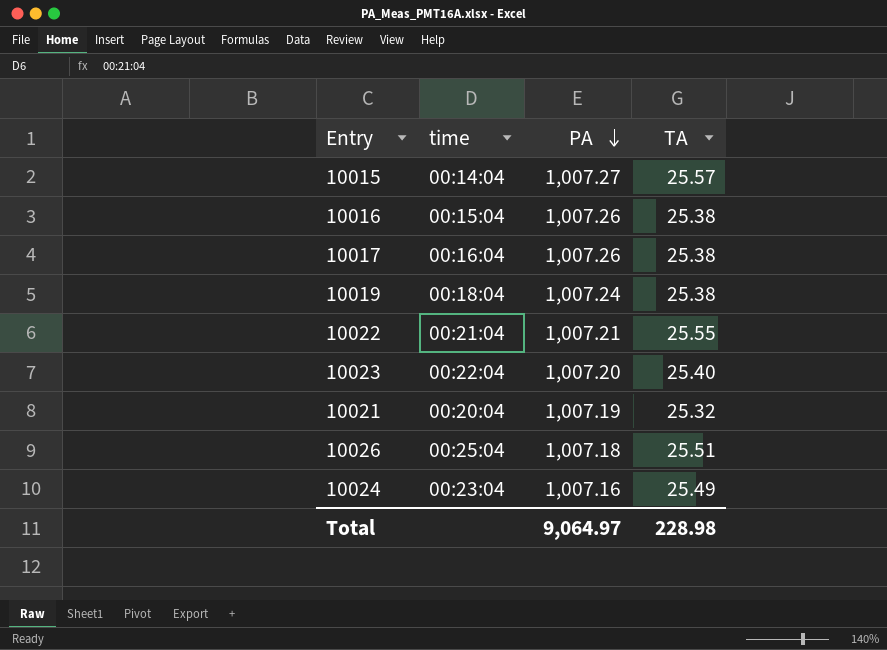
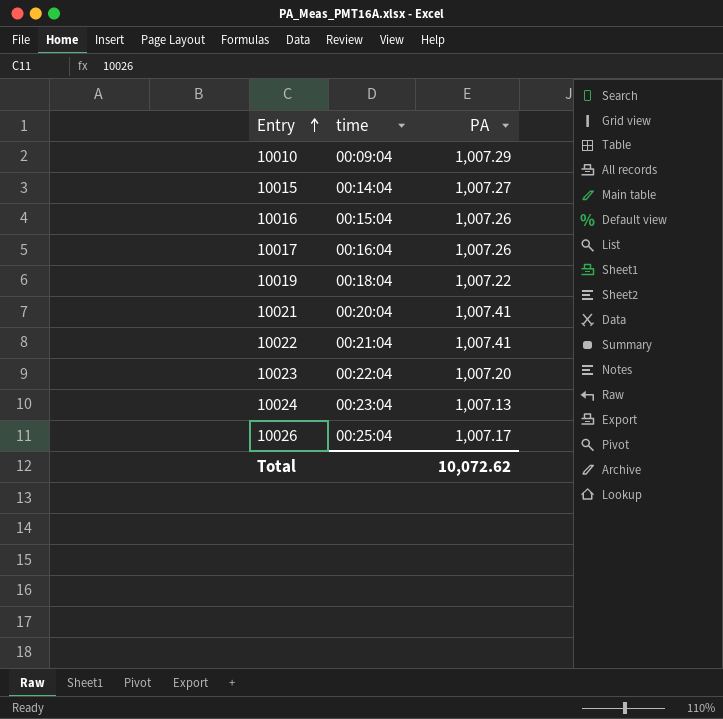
row order: PA descending -> Entry ascending
column TA | position: 4 -> none
row 10010: none -> 00:09:04 | 1,007.29
10019 | PA: 1,007.24 -> 1,007.22
10021 | PA: 1,007.19 -> 1,007.41
10022 | PA: 1,007.21 -> 1,007.41
10024 | PA: 1,007.16 -> 1,007.13
10026 | PA: 1,007.18 -> 1,007.17
Total | PA: 9,064.97 -> 10,072.62

